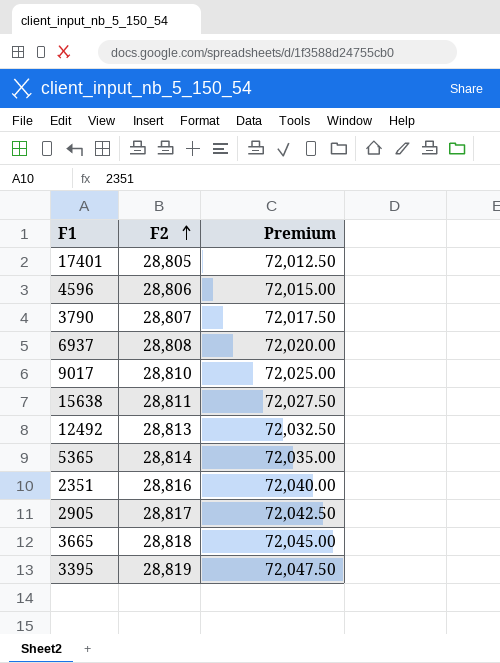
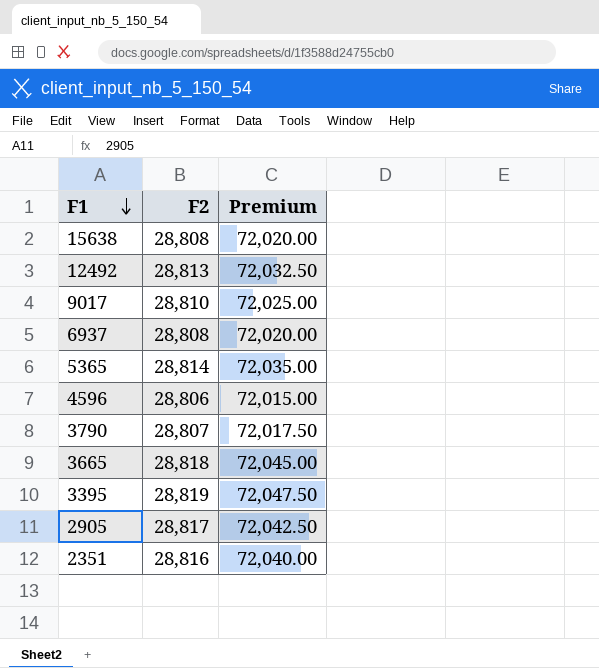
row order: F2 ascending -> F1 descending
row 17401: 28,805 | 72,012.50 -> none
15638 | F2: 28,811 -> 28,808
15638 | Premium: 72,027.50 -> 72,020.00

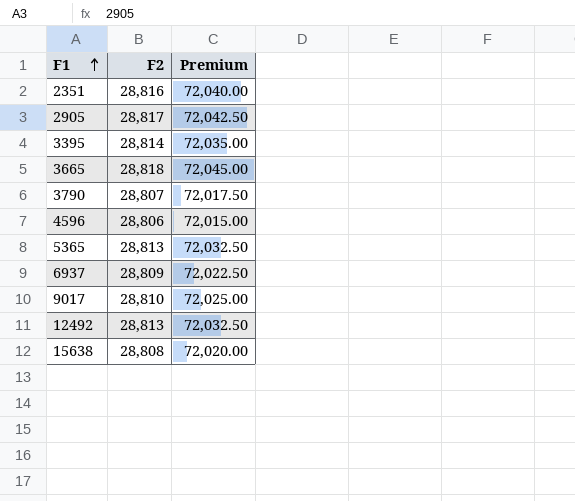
row order: F1 descending -> F1 ascending
3395 | F2: 28,819 -> 28,814
3395 | Premium: 72,047.50 -> 72,035.00
5365 | F2: 28,814 -> 28,813
5365 | Premium: 72,035.00 -> 72,032.50
6937 | F2: 28,808 -> 28,809
6937 | Premium: 72,020.00 -> 72,022.50

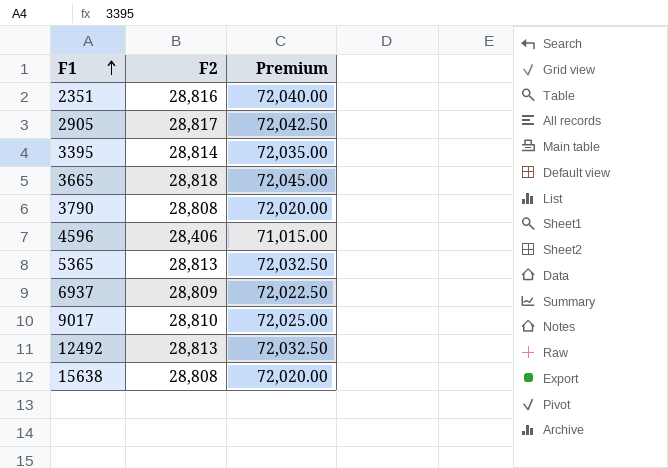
3790 | F2: 28,807 -> 28,808
3790 | Premium: 72,017.50 -> 72,020.00
4596 | F2: 28,806 -> 28,406
4596 | Premium: 72,015.00 -> 71,015.00

